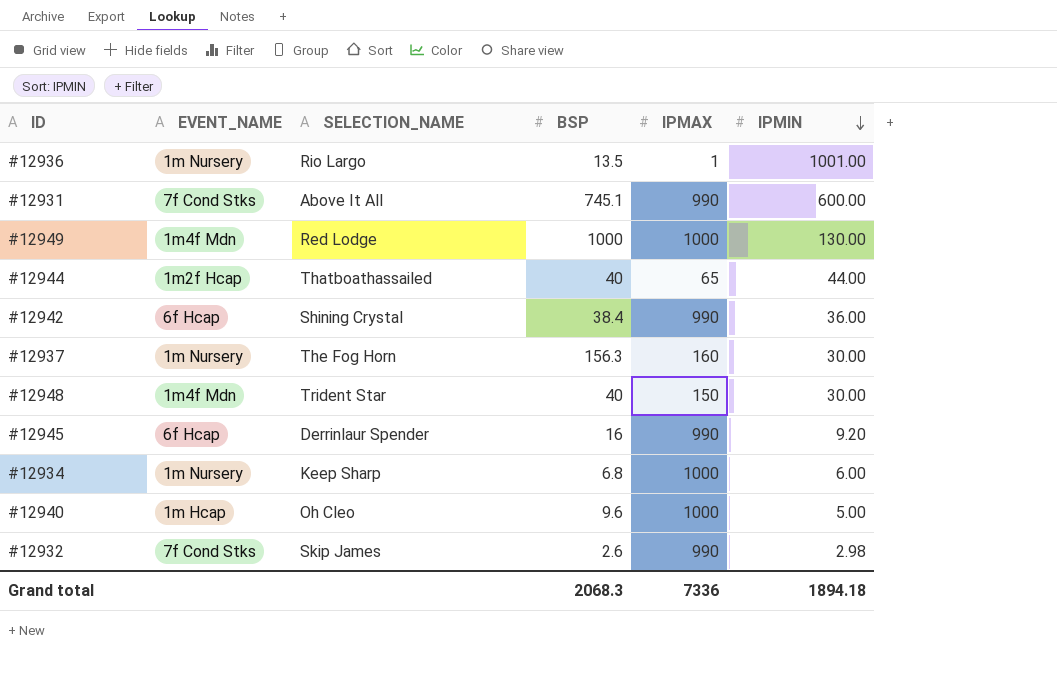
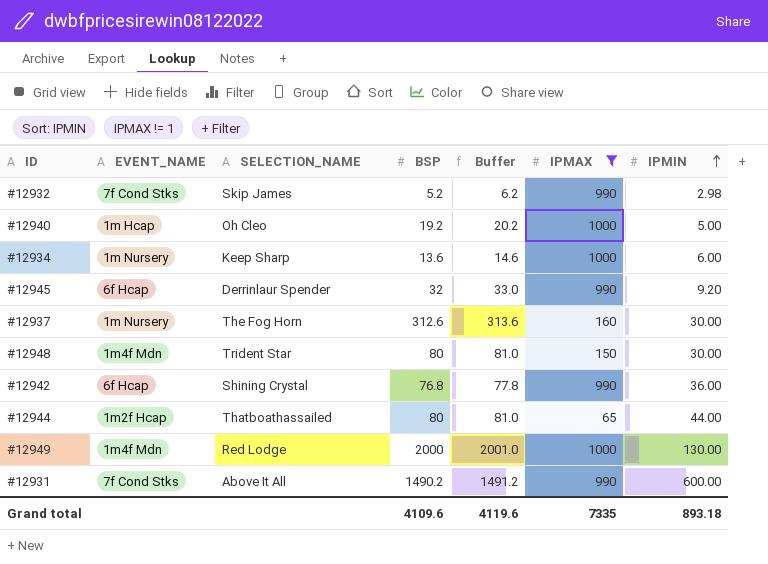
filter: none -> IPMAX != 1
row order: IPMIN descending -> IPMIN ascending
column Buffer | formula: none -> [BSP] + 1
#12932 | BSP: 2.6 -> 5.2
#12940 | BSP: 9.6 -> 19.2
#12934 | BSP: 6.8 -> 13.6
#12945 | BSP: 16 -> 32
#12937 | BSP: 156.3 -> 312.6
#12948 | BSP: 40 -> 80
#12942 | BSP: 38.4 -> 76.8
#12944 | BSP: 40 -> 80
#12949 | BSP: 1000 -> 2000
#12931 | BSP: 745.1 -> 1490.2
Grand total | BSP: 2068.3 -> 4109.6
Grand total | IPMAX: 7336 -> 7335
Grand total | IPMIN: 1894.18 -> 893.18

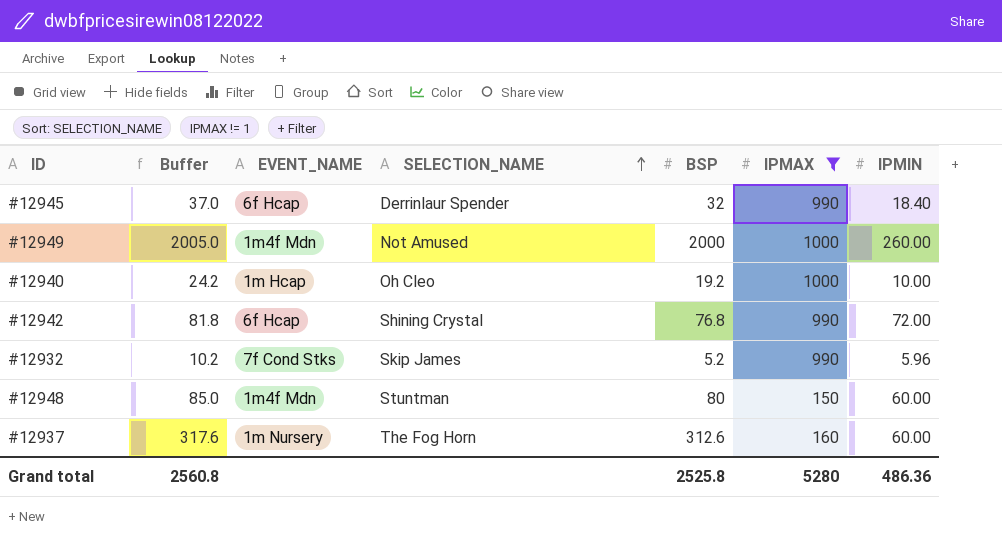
row order: IPMIN ascending -> SELECTION_NAME ascending
column Buffer | formula: [BSP] + 1 -> [BSP] + 5
column Buffer | position: 5 -> 2
row #12934: 1m Nursery | Keep Sharp | 13.6 | 14.6 | 1000 | 6.00 -> none
row #12944: 1m2f Hcap | Thatboathassailed | 80 | 81.0 | 65 | 44.00 -> none
row #12931: 7f Cond Stks | Above It All | 1490.2 | 1491.2 | 990 | 600.00 -> none
#12945 | IPMIN: 9.20 -> 18.40
#12949 | SELECTION_NAME: Red Lodge -> Not Amused
#12949 | IPMIN: 130.00 -> 260.00
#12940 | IPMIN: 5.00 -> 10.00
#12942 | IPMIN: 36.00 -> 72.00
#12932 | IPMIN: 2.98 -> 5.96
#12948 | SELECTION_NAME: Trident Star -> Stuntman
#12948 | IPMIN: 30.00 -> 60.00
#12937 | IPMIN: 30.00 -> 60.00
Grand total | Buffer: 4119.6 -> 2560.8
Grand total | BSP: 4109.6 -> 2525.8
Grand total | IPMAX: 7335 -> 5280
Grand total | IPMIN: 893.18 -> 486.36

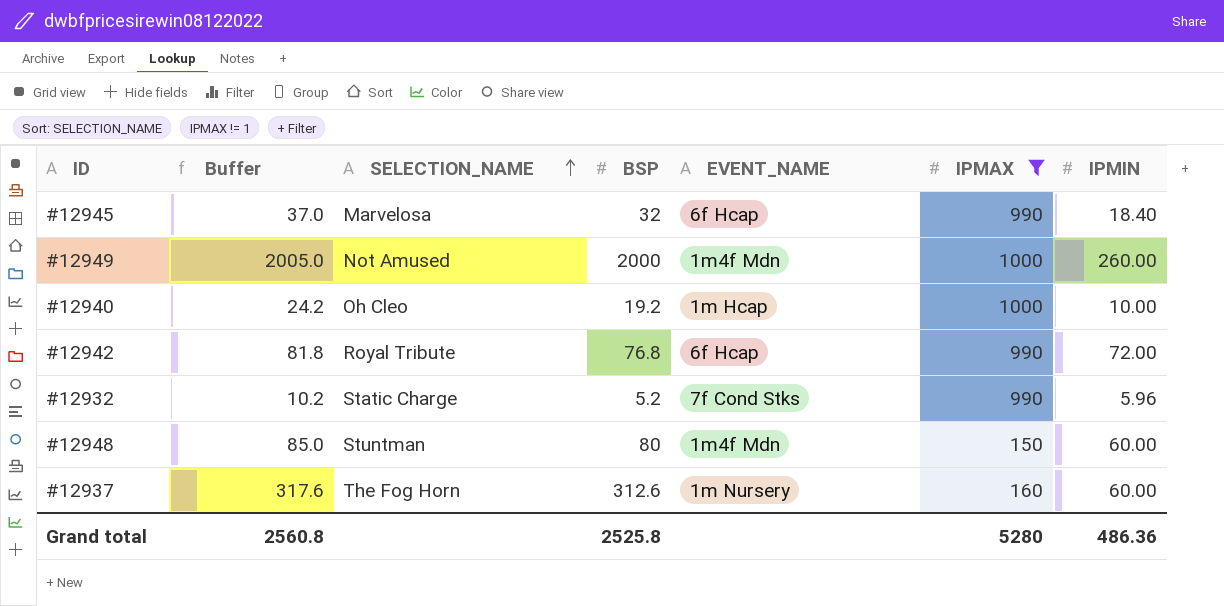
column EVENT_NAME | position: 3 -> 5
#12945 | SELECTION_NAME: Derrinlaur Spender -> Marvelosa
#12942 | SELECTION_NAME: Shining Crystal -> Royal Tribute
#12932 | SELECTION_NAME: Skip James -> Static Charge

